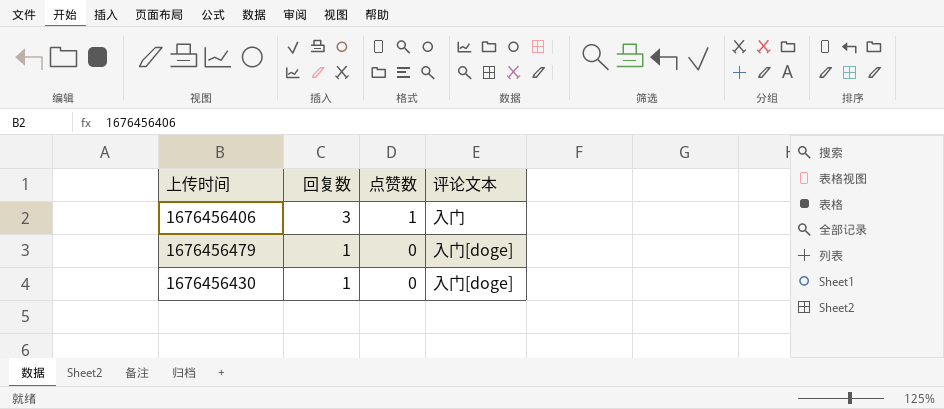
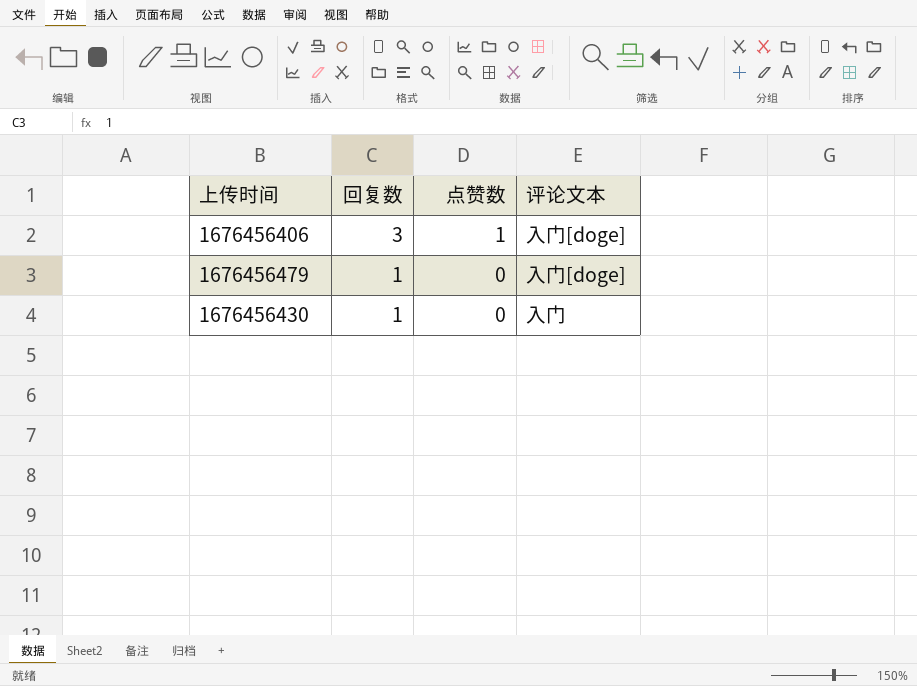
1676456406 | 评论文本: 入门 -> 入门[doge]
1676456430 | 评论文本: 入门[doge] -> 入门

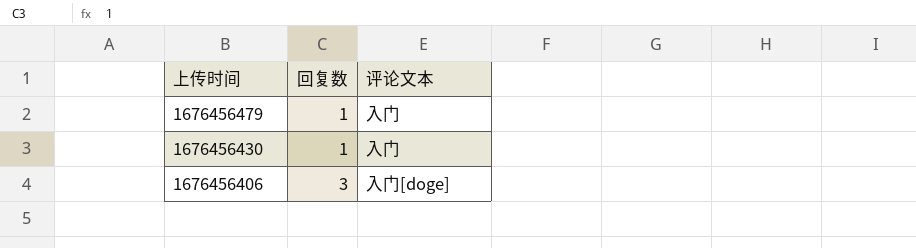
row order: 回复数 descending -> 上传时间 descending
column 点赞数 | position: 3 -> none
1676456479 | 评论文本: 入门[doge] -> 入门

